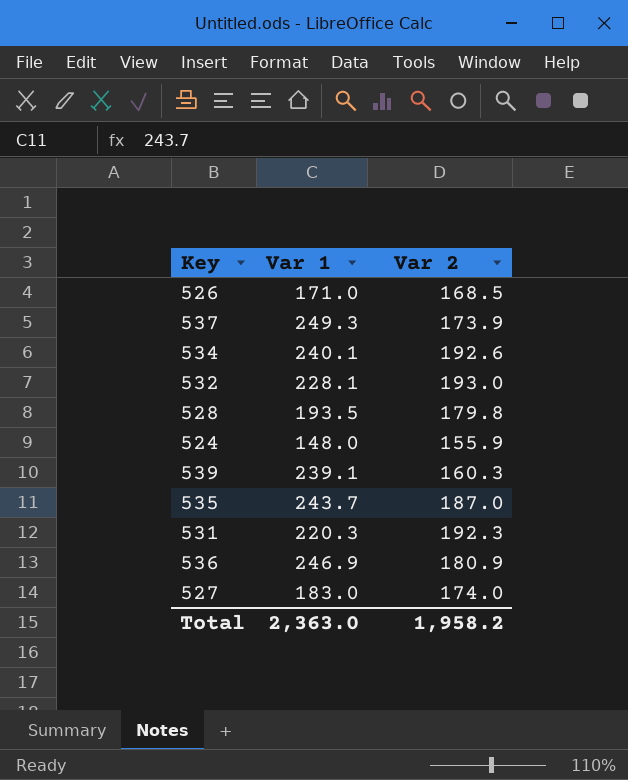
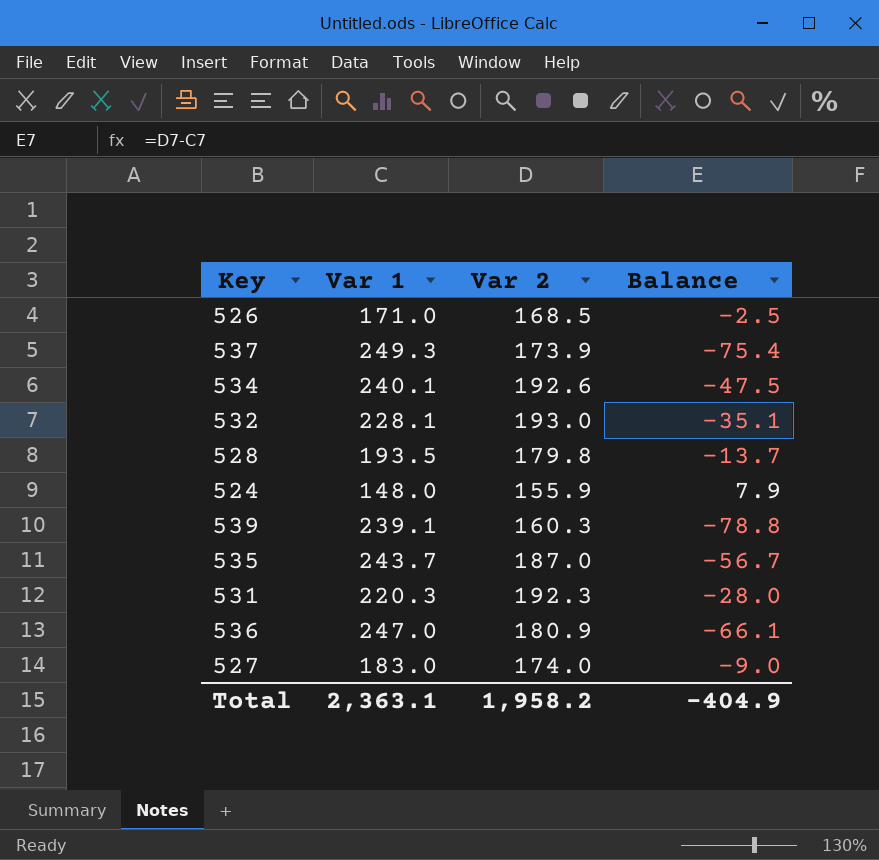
column Balance | formula: none -> [Var 2] - [Var 1]
536 | Var 1: 246.9 -> 247.0
Total | Var 1: 2,363.0 -> 2,363.1

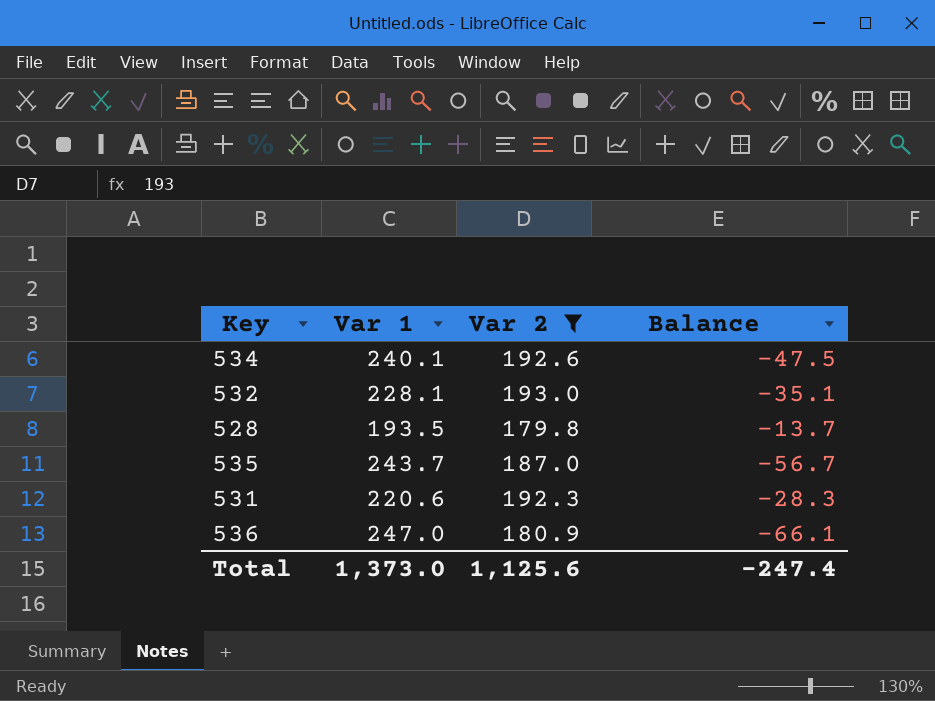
filter: none -> Var 2 >= 179.8
531 | Var 1: 220.3 -> 220.6
531 | Balance: -28.0 -> -28.3
Total | Var 1: 2,363.1 -> 1,373.0
Total | Var 2: 1,958.2 -> 1,125.6
Total | Balance: -404.9 -> -247.4

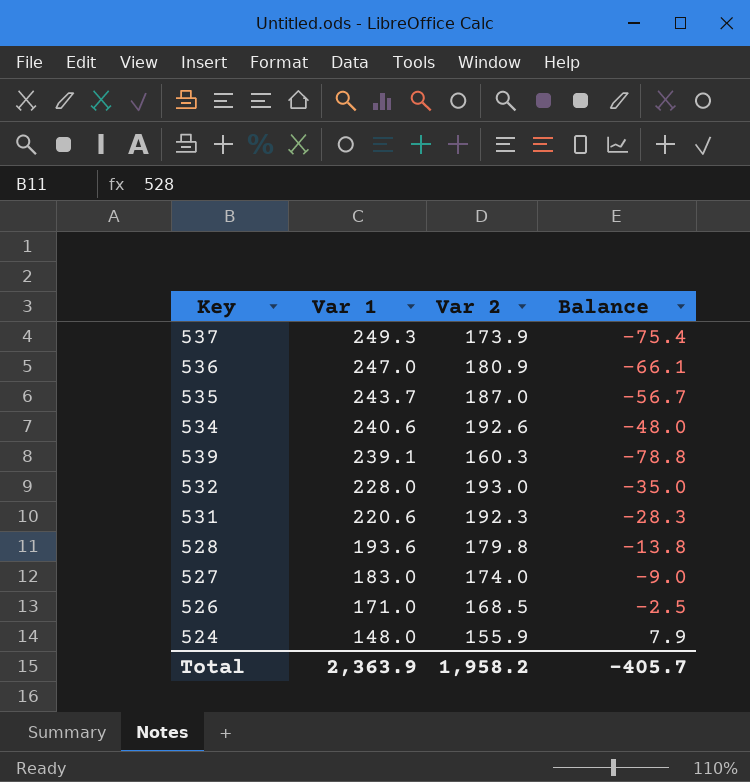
filter: Var 2 >= 179.8 -> none
row order: none -> Var 1 descending
534 | Var 1: 240.1 -> 240.6
534 | Balance: -47.5 -> -48.0
532 | Var 1: 228.1 -> 228.0
532 | Balance: -35.1 -> -35.0
528 | Var 1: 193.5 -> 193.6
528 | Balance: -13.7 -> -13.8
Total | Var 1: 1,373.0 -> 2,363.9
Total | Var 2: 1,125.6 -> 1,958.2
Total | Balance: -247.4 -> -405.7

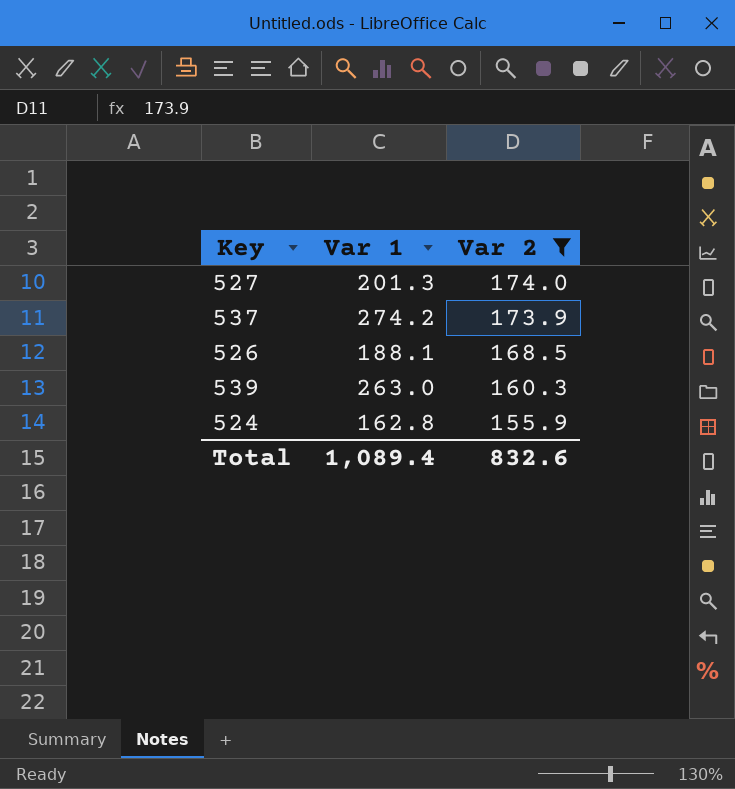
filter: none -> Var 2 <= 174.0
row order: Var 1 descending -> Var 2 descending
column Balance | formula: [Var 2] - [Var 1] -> none
527 | Var 1: 183.0 -> 201.3
537 | Var 1: 249.3 -> 274.2
526 | Var 1: 171.0 -> 188.1
539 | Var 1: 239.1 -> 263.0
524 | Var 1: 148.0 -> 162.8
Total | Var 1: 2,363.9 -> 1,089.4
Total | Var 2: 1,958.2 -> 832.6

